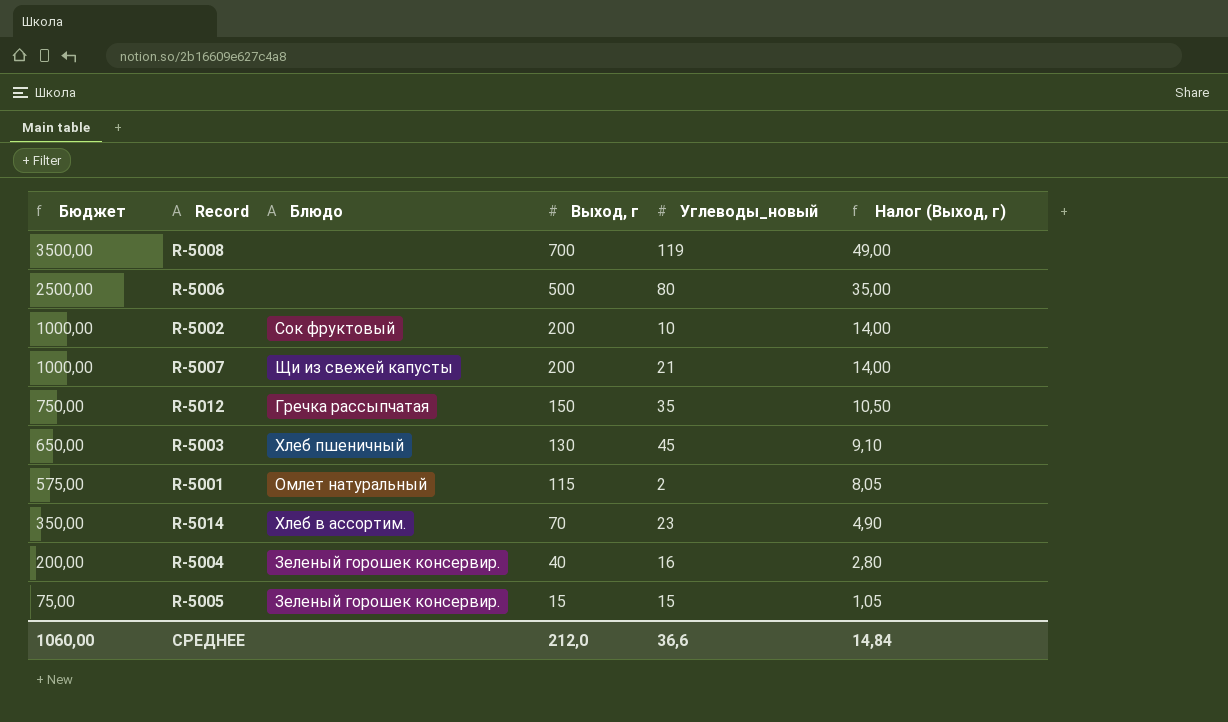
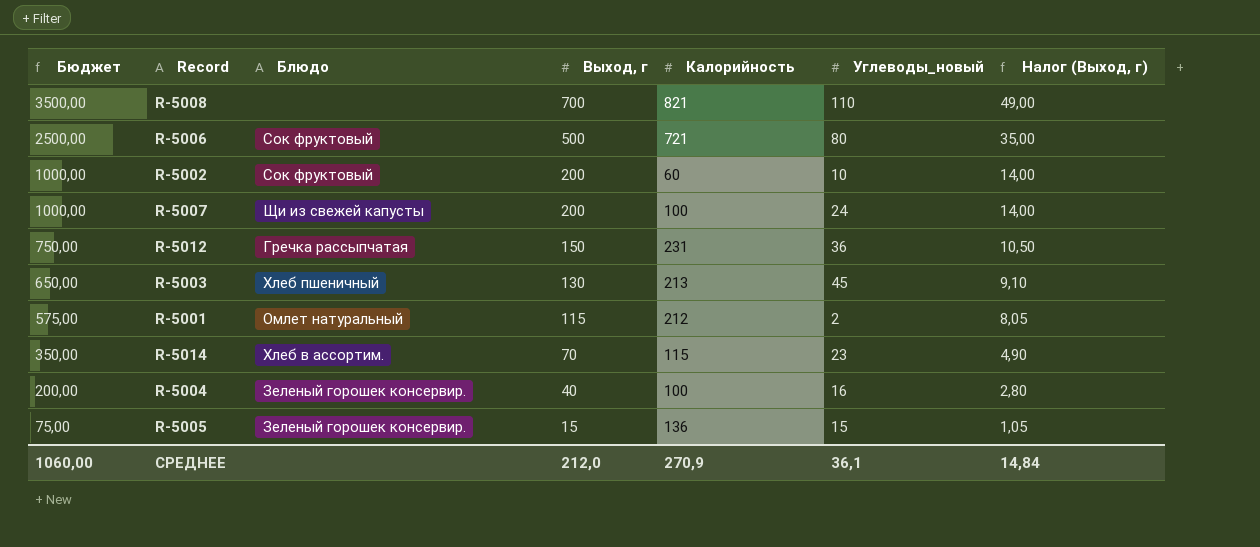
column Калорийность | position: none -> 5
R-5008 | Углеводы_новый: 119 -> 110
R-5006 | Блюдо: none -> Сок фруктовый
R-5007 | Углеводы_новый: 21 -> 24
R-5012 | Углеводы_новый: 35 -> 36
СРЕДНЕЕ | Углеводы_новый: 36,6 -> 36,1

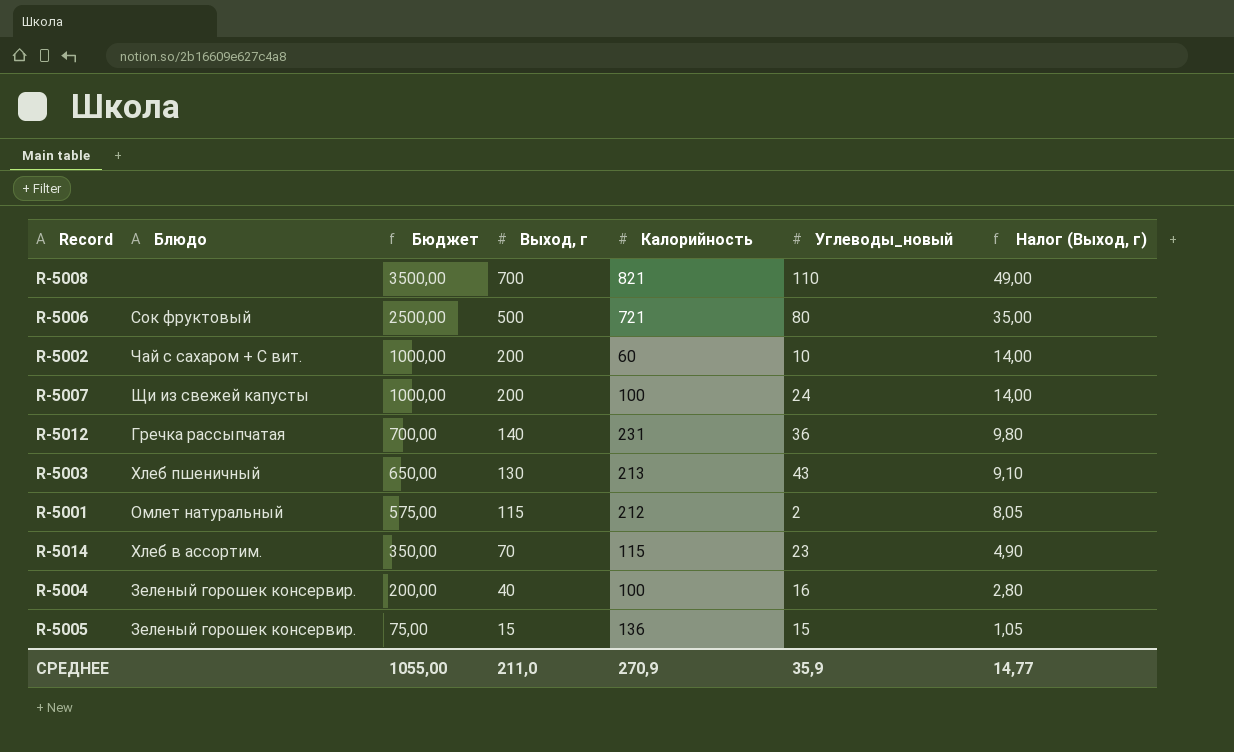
column Бюджет | position: 1 -> 3
R-5002 | Блюдо: Сок фруктовый -> Чай с сахаром + С вит.
R-5012 | Бюджет: 750,00 -> 700,00
R-5012 | Выход, г: 150 -> 140
R-5012 | Налог (Выход, г): 10,50 -> 9,80
R-5003 | Углеводы_новый: 45 -> 43
СРЕДНЕЕ | Бюджет: 1060,00 -> 1055,00
СРЕДНЕЕ | Выход, г: 212,0 -> 211,0
СРЕДНЕЕ | Углеводы_новый: 36,1 -> 35,9
СРЕДНЕЕ | Налог (Выход, г): 14,84 -> 14,77

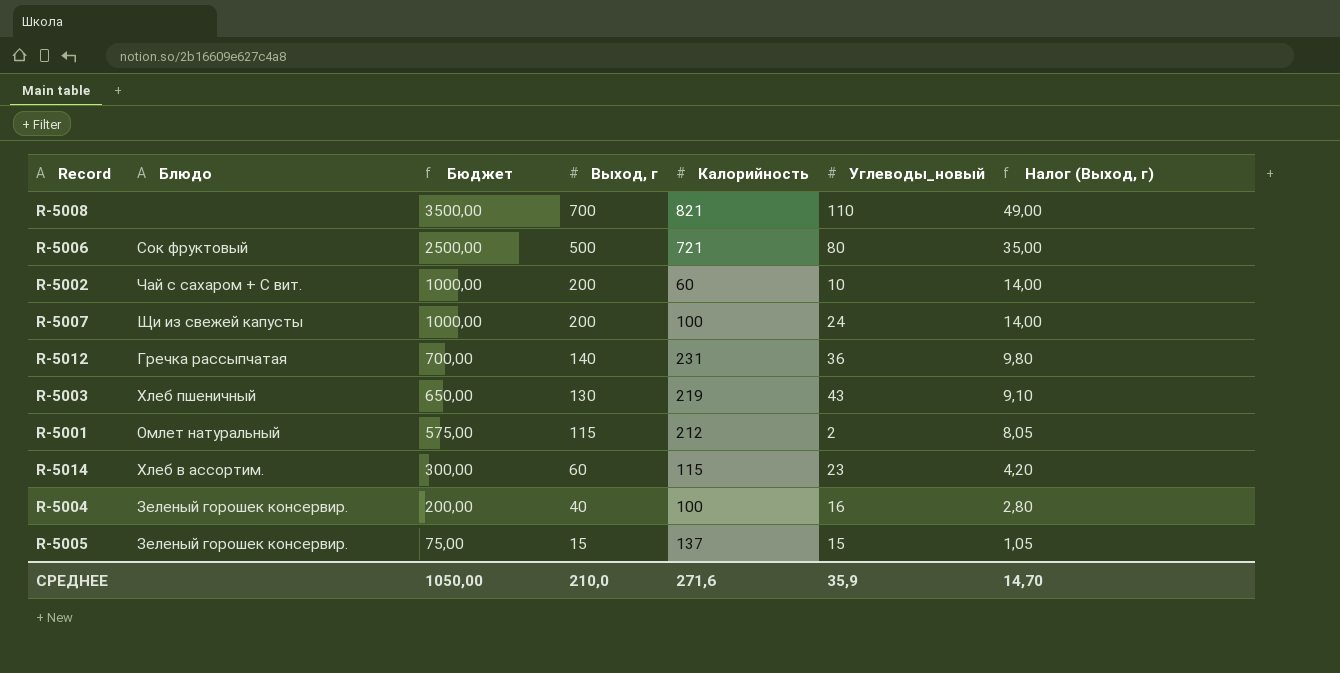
R-5003 | Калорийность: 213 -> 219
R-5014 | Бюджет: 350,00 -> 300,00
R-5014 | Выход, г: 70 -> 60
R-5014 | Налог (Выход, г): 4,90 -> 4,20
R-5005 | Калорийность: 136 -> 137
СРЕДНЕЕ | Бюджет: 1055,00 -> 1050,00
СРЕДНЕЕ | Выход, г: 211,0 -> 210,0
СРЕДНЕЕ | Калорийность: 270,9 -> 271,6
СРЕДНЕЕ | Налог (Выход, г): 14,77 -> 14,70

